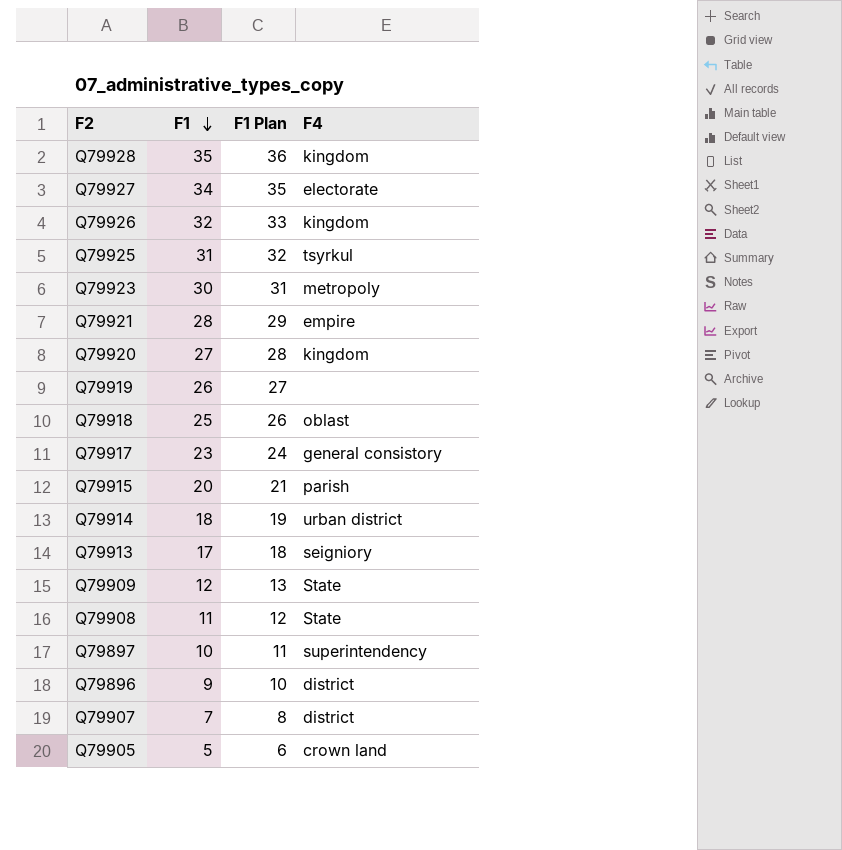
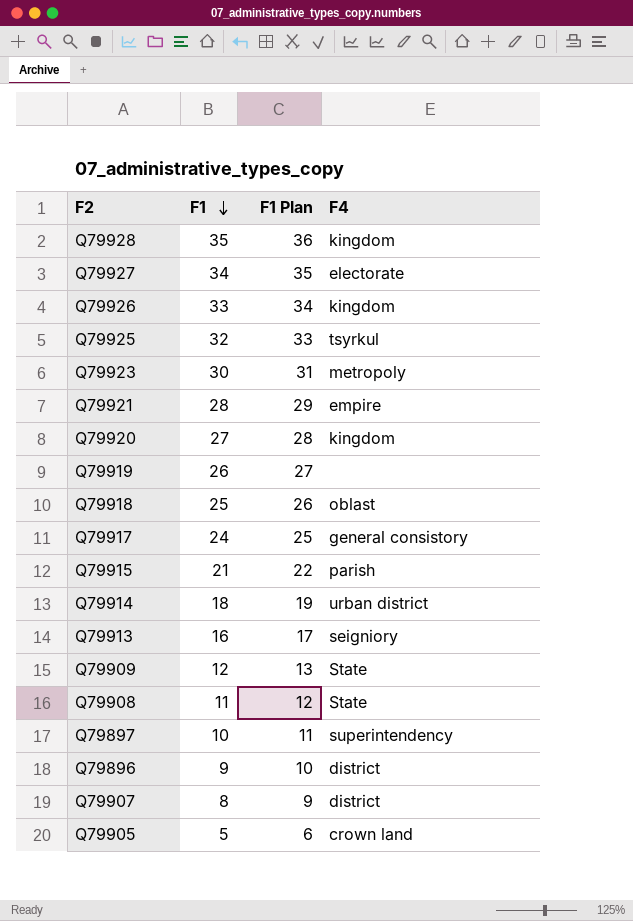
Q79926 | F1: 32 -> 33
Q79926 | F1 Plan: 33 -> 34
Q79925 | F1: 31 -> 32
Q79925 | F1 Plan: 32 -> 33
Q79917 | F1: 23 -> 24
Q79917 | F1 Plan: 24 -> 25
Q79915 | F1: 20 -> 21
Q79915 | F1 Plan: 21 -> 22
Q79913 | F1: 17 -> 16
Q79913 | F1 Plan: 18 -> 17
Q79907 | F1: 7 -> 8
Q79907 | F1 Plan: 8 -> 9

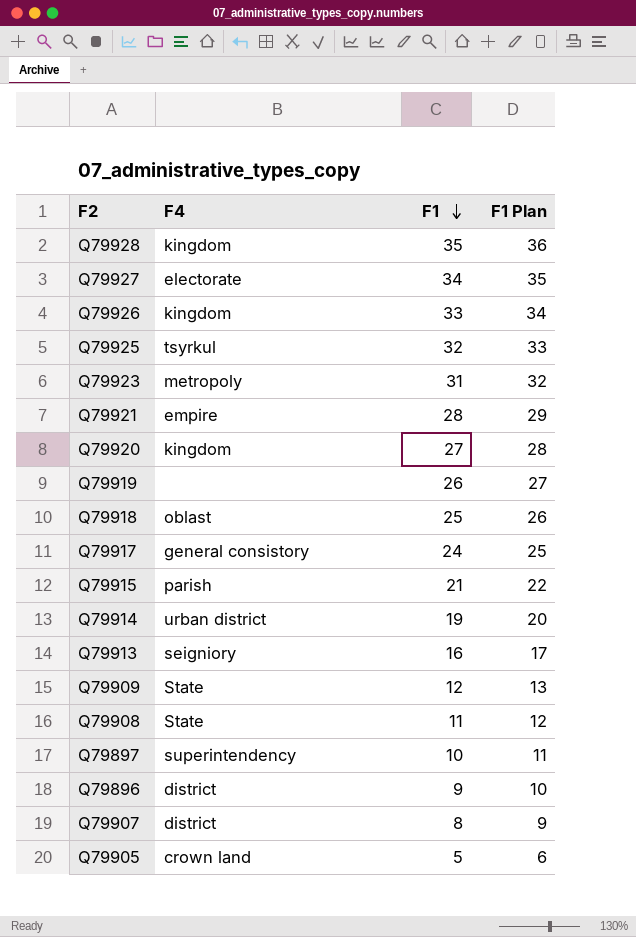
column F4 | position: 4 -> 2
Q79923 | F1: 30 -> 31
Q79923 | F1 Plan: 31 -> 32
Q79914 | F1: 18 -> 19
Q79914 | F1 Plan: 19 -> 20

